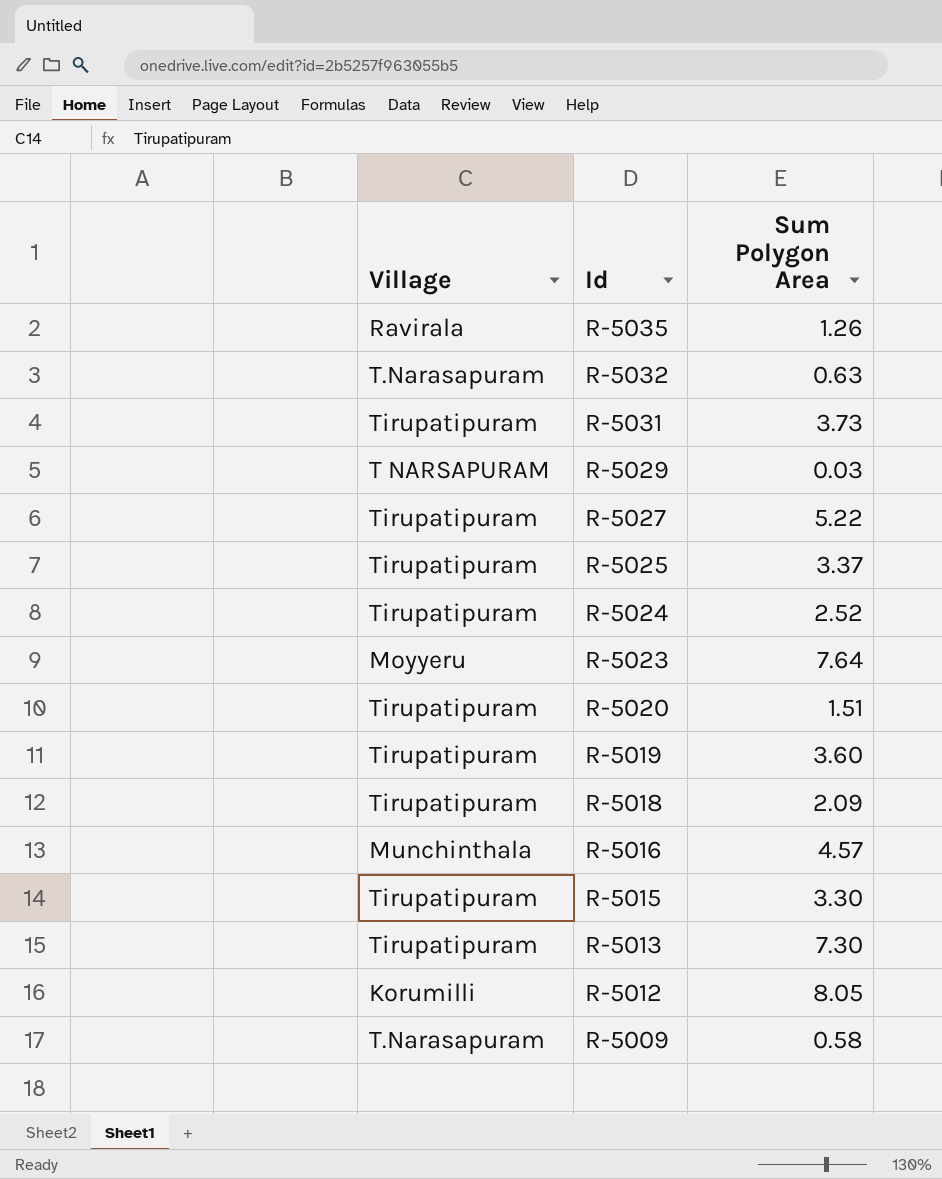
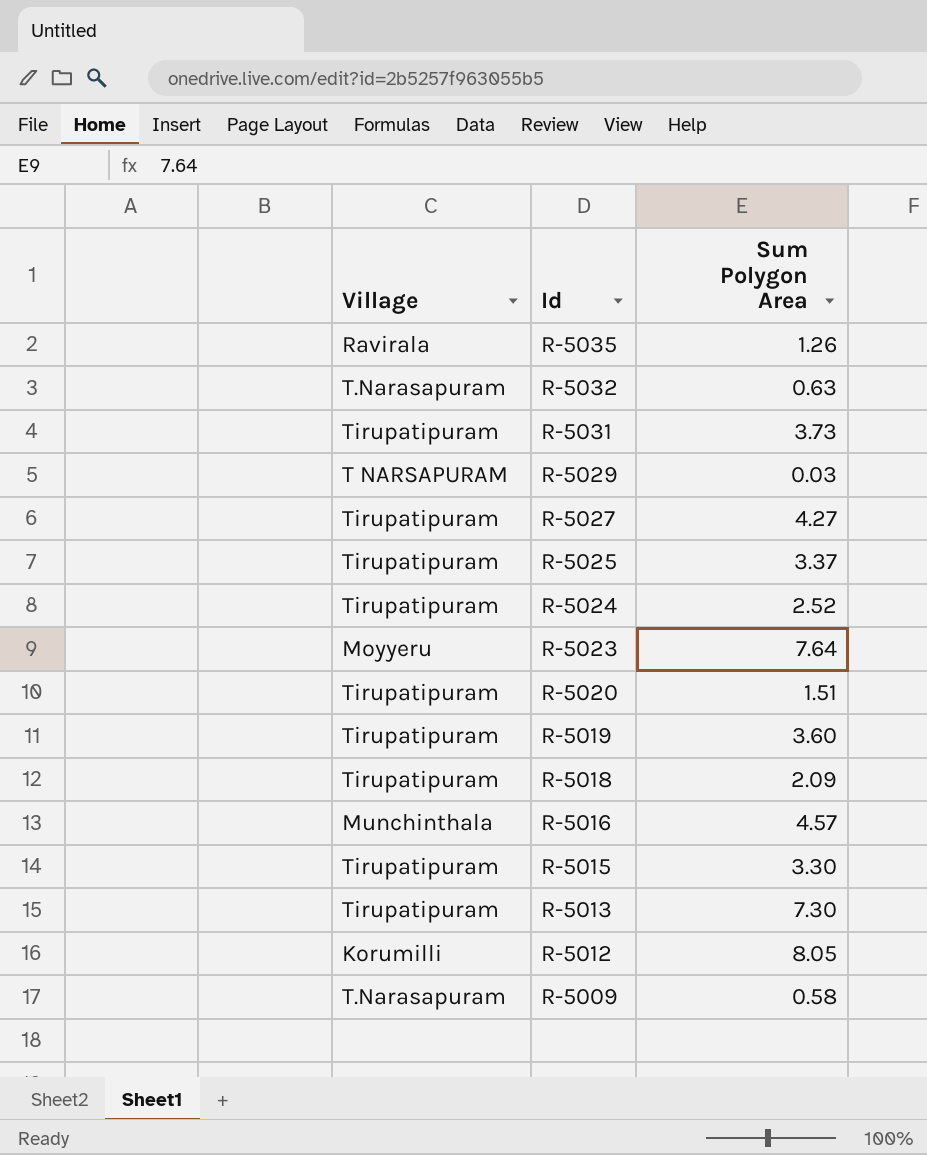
R-5027 | Sum Polygon Area: 5.22 -> 4.27

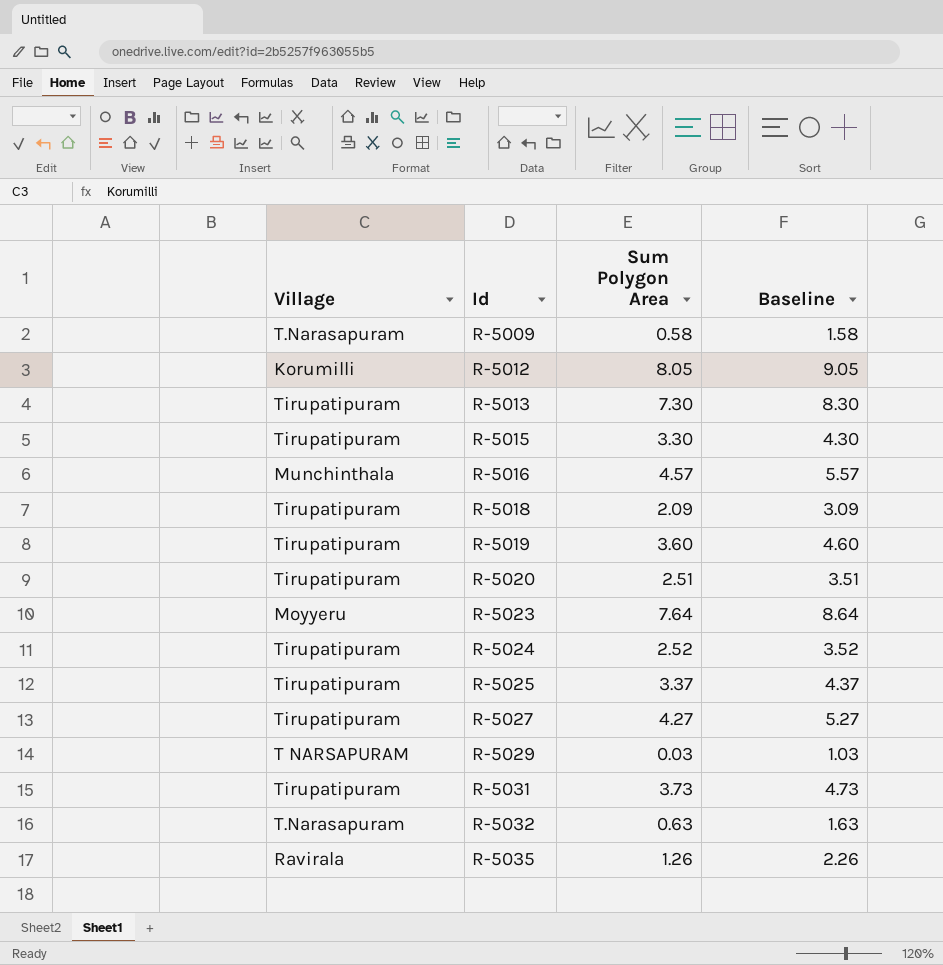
row order: Id descending -> Id ascending
column Baseline | formula: none -> [Sum Polygon Area] + 1
R-5020 | Sum Polygon Area: 1.51 -> 2.51

